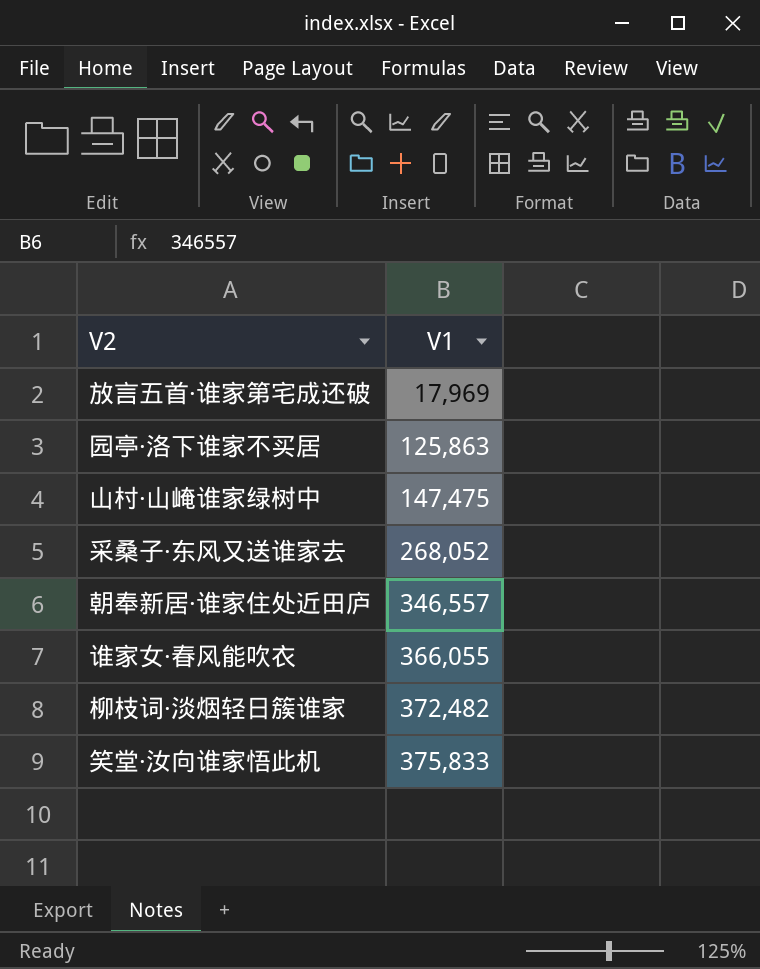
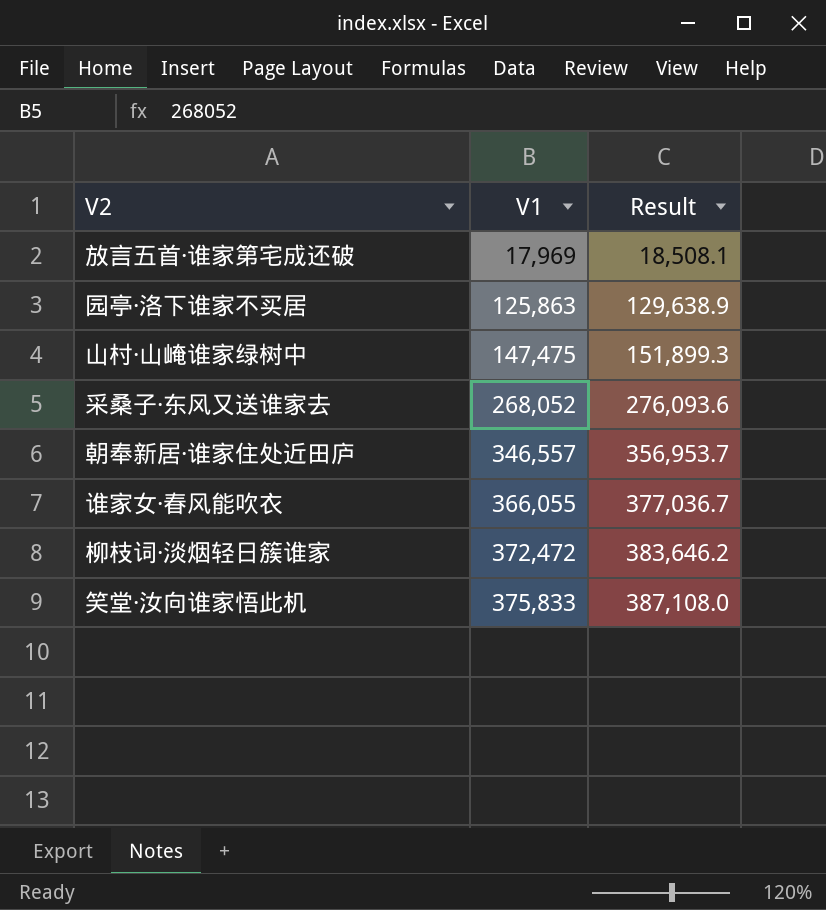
column Result | formula: none -> [V1] * 1.03
柳枝词·淡烟轻日簇谁家 | V1: 372,482 -> 372,472

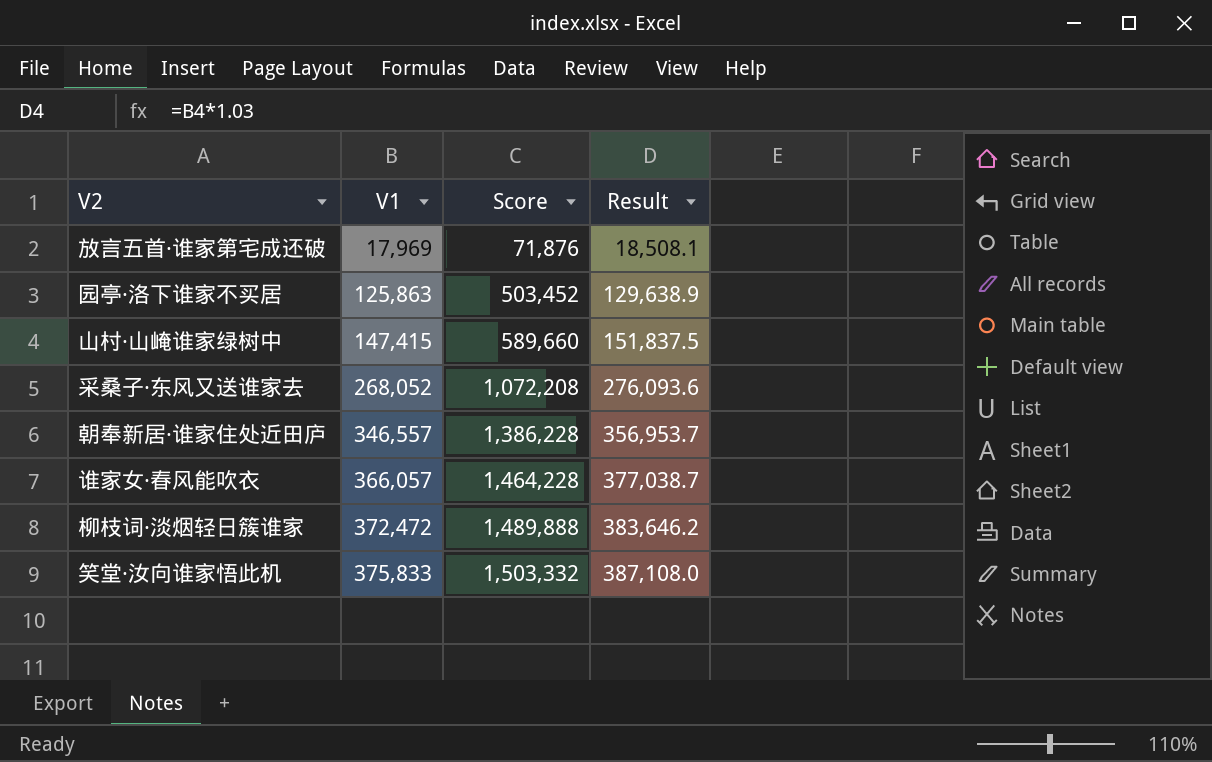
column Score | formula: none -> [V1] * 4
山村·山崦谁家绿树中 | V1: 147,475 -> 147,415
山村·山崦谁家绿树中 | Result: 151,899.3 -> 151,837.5
谁家女·春风能吹衣 | V1: 366,055 -> 366,057
谁家女·春风能吹衣 | Result: 377,036.7 -> 377,038.7

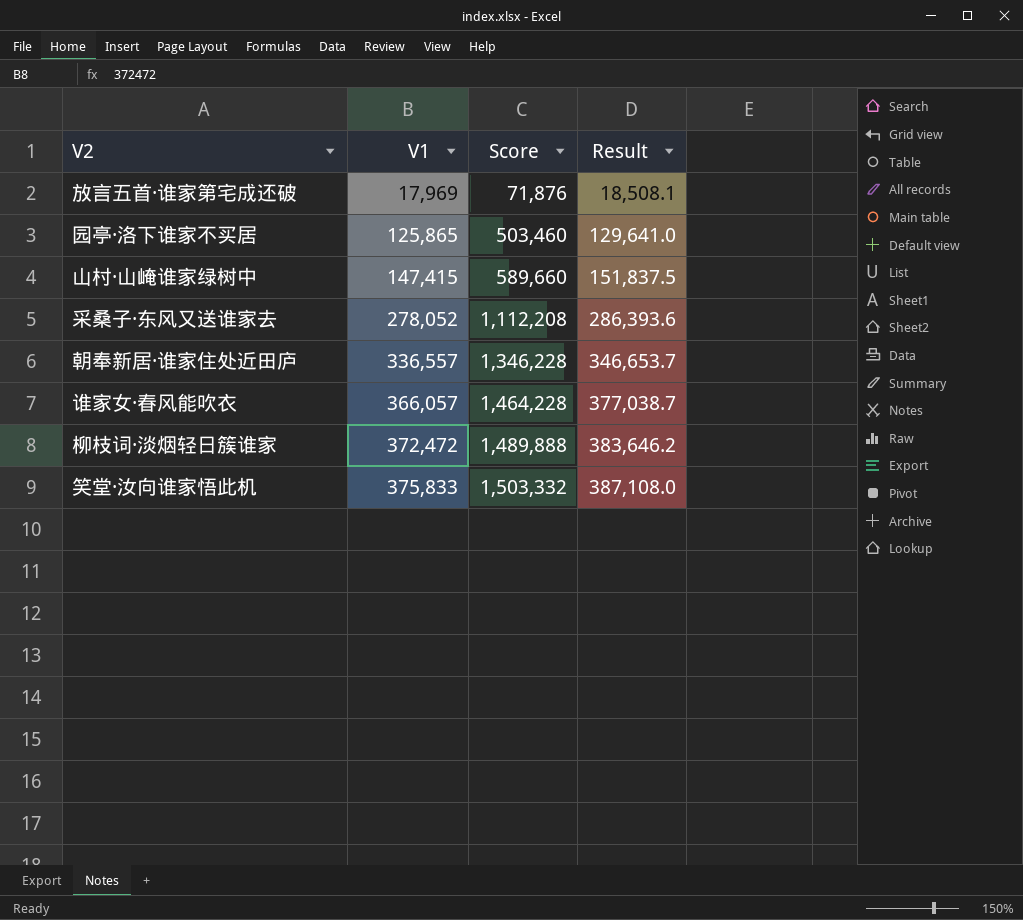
园亭·洛下谁家不买居 | V1: 125,863 -> 125,865
园亭·洛下谁家不买居 | Score: 503,452 -> 503,460
园亭·洛下谁家不买居 | Result: 129,638.9 -> 129,641.0
采桑子·东风又送谁家去 | V1: 268,052 -> 278,052
采桑子·东风又送谁家去 | Score: 1,072,208 -> 1,112,208
采桑子·东风又送谁家去 | Result: 276,093.6 -> 286,393.6
朝奉新居·谁家住处近田庐 | V1: 346,557 -> 336,557
朝奉新居·谁家住处近田庐 | Score: 1,386,228 -> 1,346,228
朝奉新居·谁家住处近田庐 | Result: 356,953.7 -> 346,653.7

